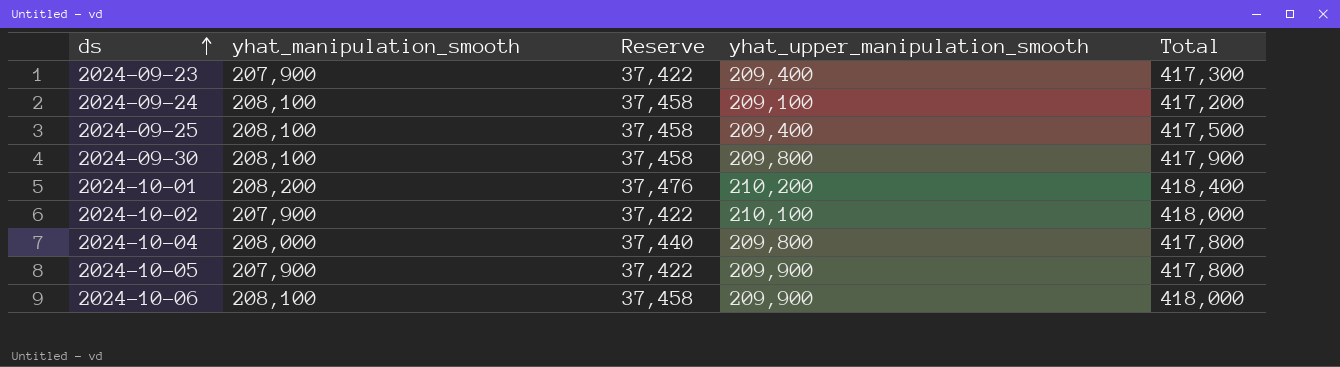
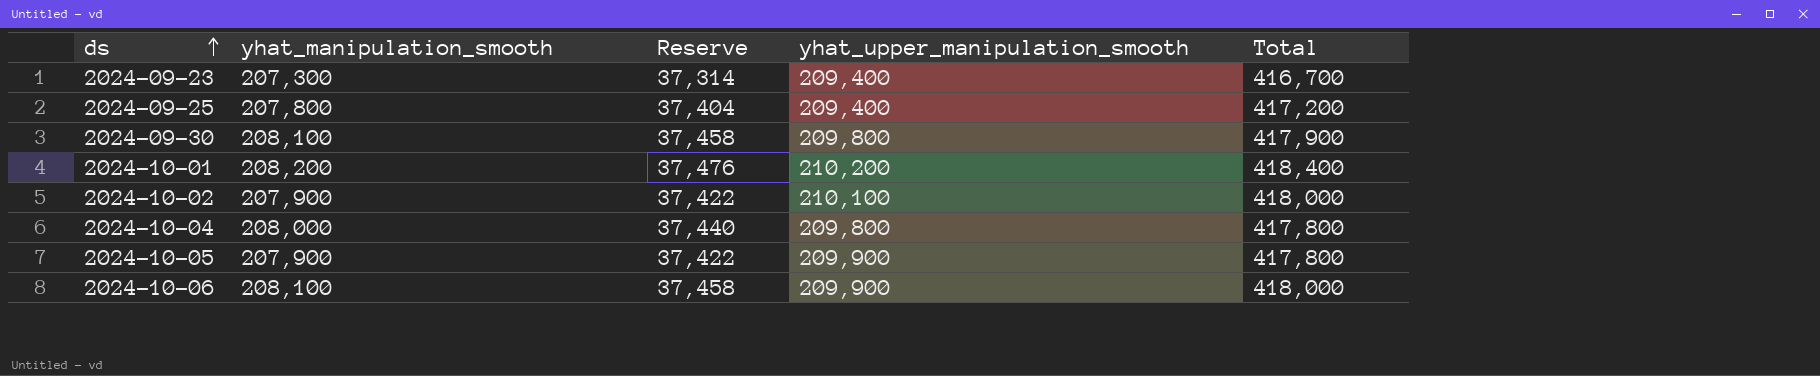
row 2024-09-24: 208,100 | 37,458 | 209,100 | 417,200 -> none
2024-09-23 | yhat_manipulation_smooth: 207,900 -> 207,300
2024-09-23 | Reserve: 37,422 -> 37,314
2024-09-23 | Total: 417,300 -> 416,700
2024-09-25 | yhat_manipulation_smooth: 208,100 -> 207,800
2024-09-25 | Reserve: 37,458 -> 37,404
2024-09-25 | Total: 417,500 -> 417,200

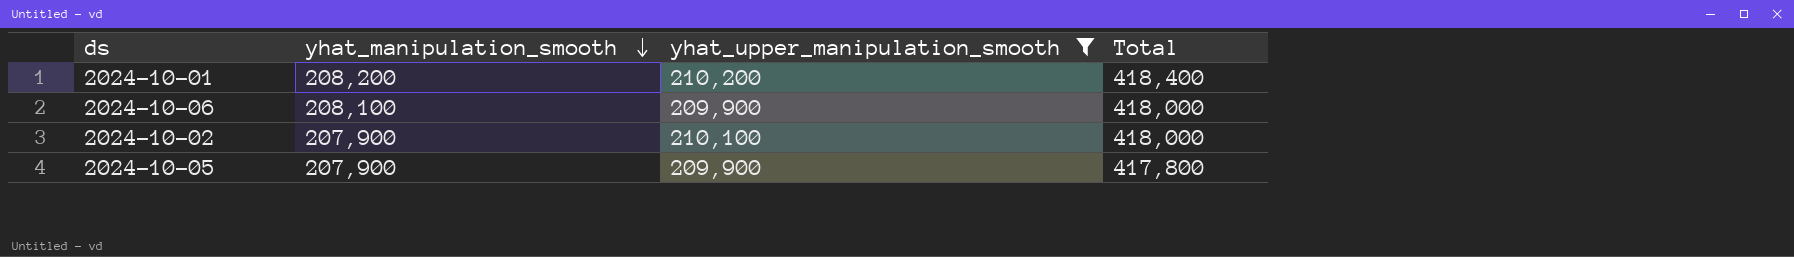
filter: none -> yhat_upper_manipulation_smooth >= 209,900
row order: ds ascending -> yhat_manipulation_smooth descending
column Reserve | formula: [yhat_manipulation_smooth] * 0.18 -> none

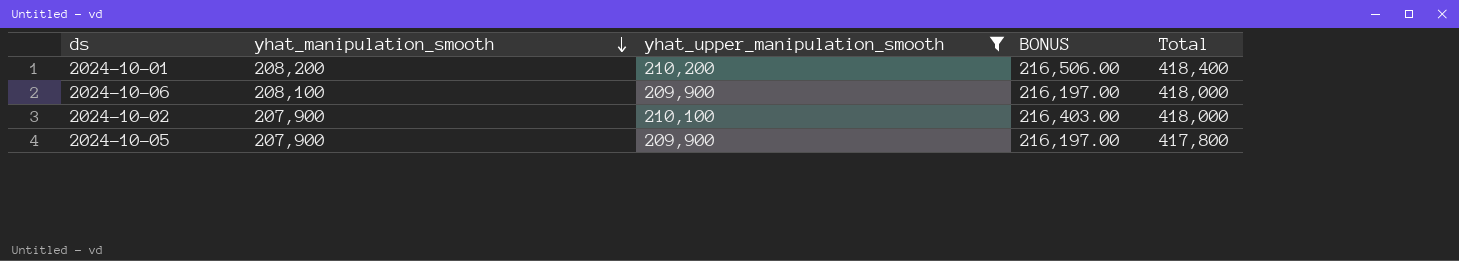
column BONUS | formula: none -> [yhat_upper_manipulation_smooth] * 1.03

